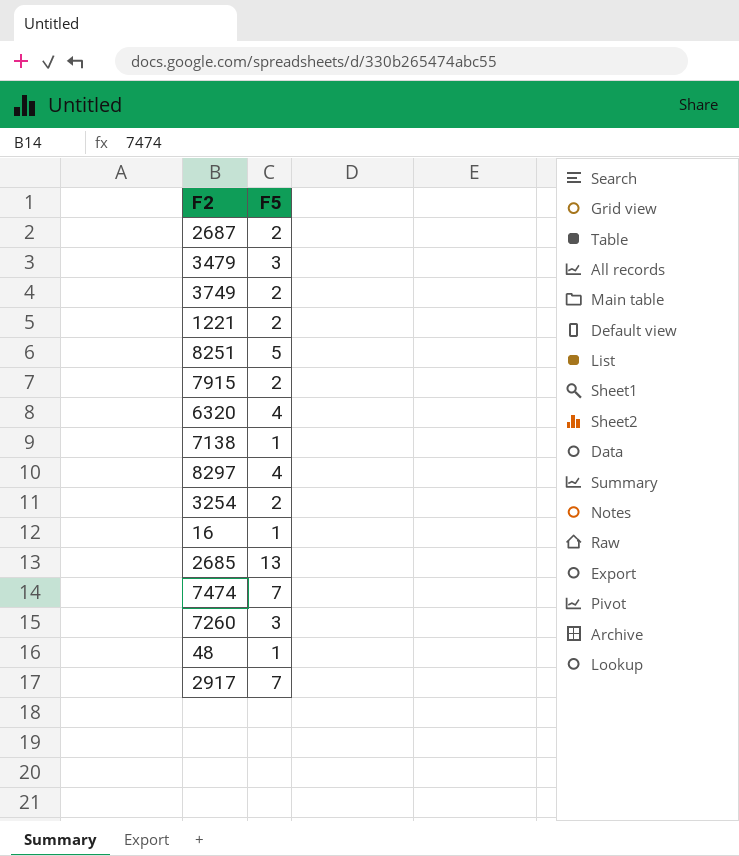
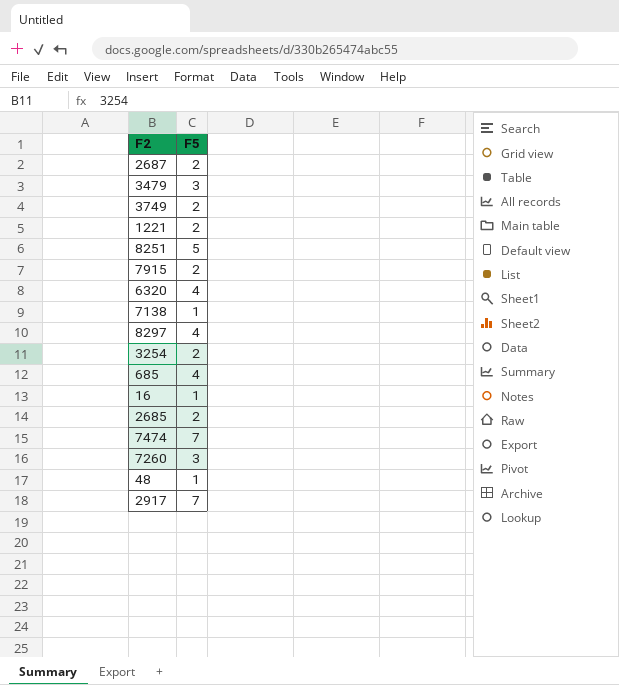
row 685: none -> 4
2685 | F5: 13 -> 2

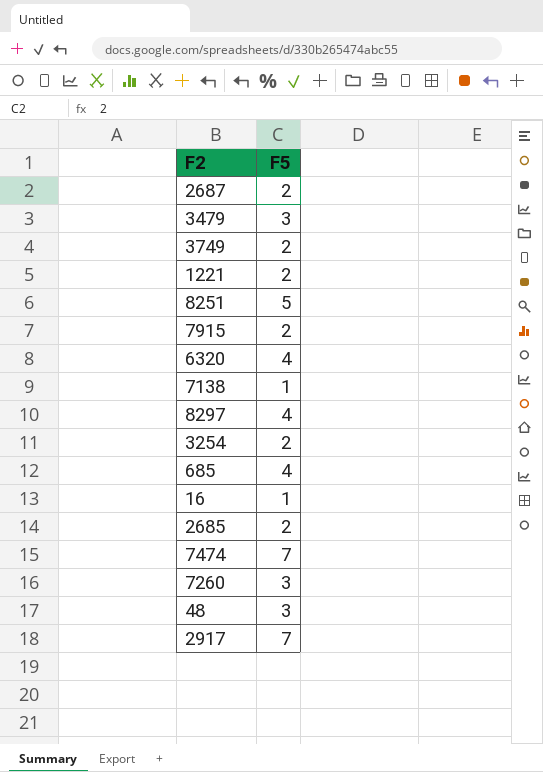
48 | F5: 1 -> 3

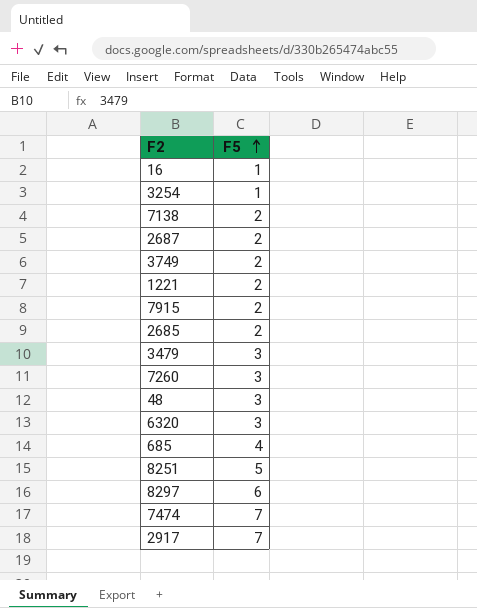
row order: none -> F5 ascending
3254 | F5: 2 -> 1
7138 | F5: 1 -> 2
6320 | F5: 4 -> 3
8297 | F5: 4 -> 6

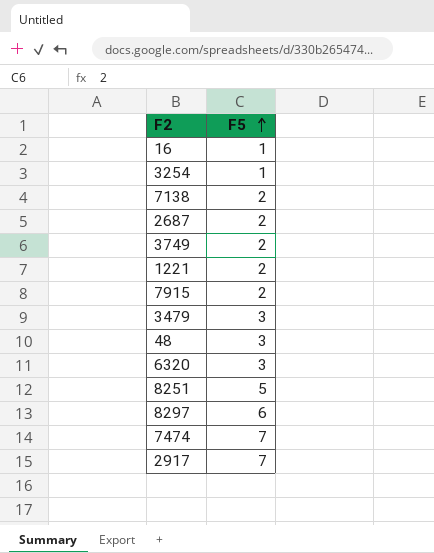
row 2685: 2 -> none
row 7260: 3 -> none
row 685: 4 -> none

